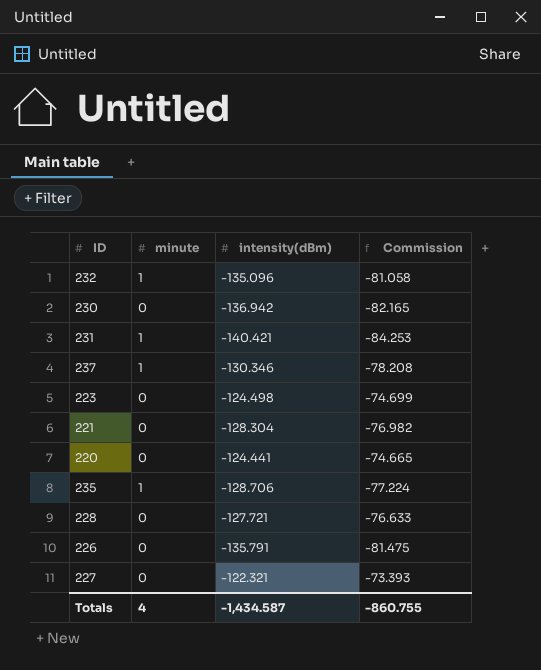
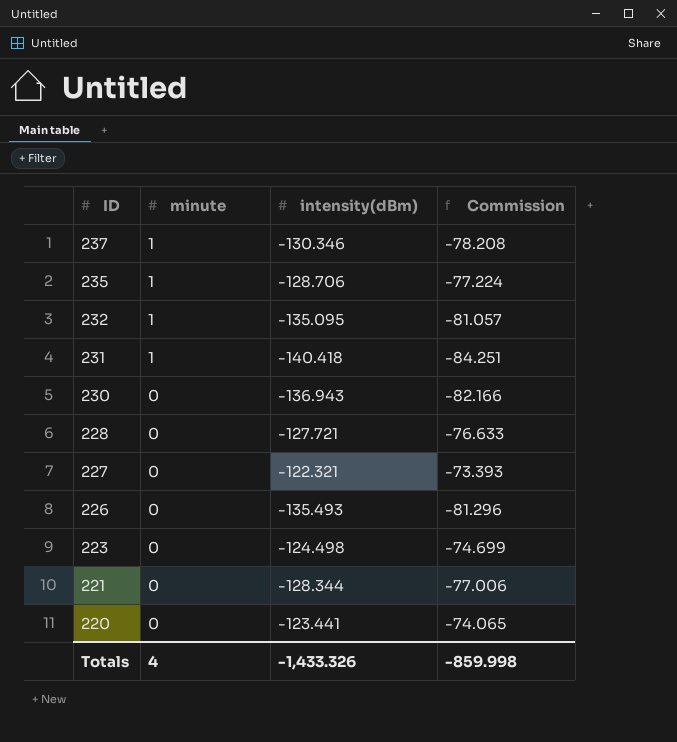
row order: none -> ID descending
232 | intensity(dBm): -135.096 -> -135.095
232 | Commission: -81.058 -> -81.057
231 | intensity(dBm): -140.421 -> -140.418
231 | Commission: -84.253 -> -84.251
230 | intensity(dBm): -136.942 -> -136.943
230 | Commission: -82.165 -> -82.166
226 | intensity(dBm): -135.791 -> -135.493
226 | Commission: -81.475 -> -81.296
221 | intensity(dBm): -128.304 -> -128.344
221 | Commission: -76.982 -> -77.006
220 | intensity(dBm): -124.441 -> -123.441
220 | Commission: -74.665 -> -74.065
Totals | intensity(dBm): -1,434.587 -> -1,433.326
Totals | Commission: -860.755 -> -859.998

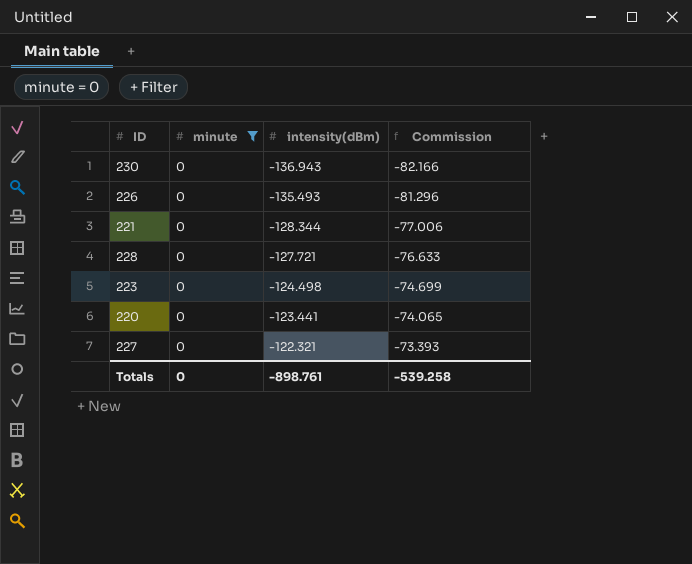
filter: none -> minute = 0
row order: ID descending -> intensity(dBm) ascending
Totals | minute: 4 -> 0
Totals | intensity(dBm): -1,433.326 -> -898.761
Totals | Commission: -859.998 -> -539.258

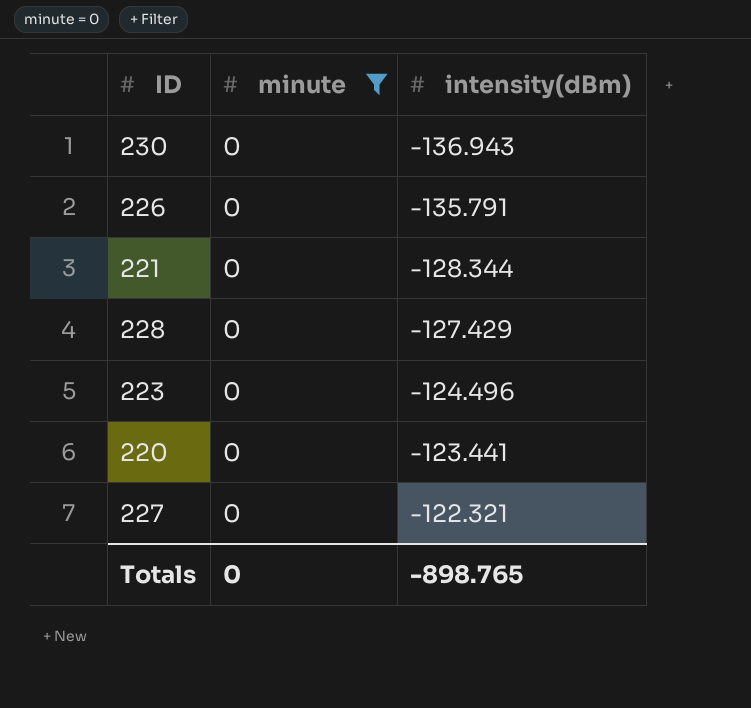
column Commission | formula: [intensity(dBm)] * 0.6 -> none
226 | intensity(dBm): -135.493 -> -135.791
228 | intensity(dBm): -127.721 -> -127.429
223 | intensity(dBm): -124.498 -> -124.496
Totals | intensity(dBm): -898.761 -> -898.765

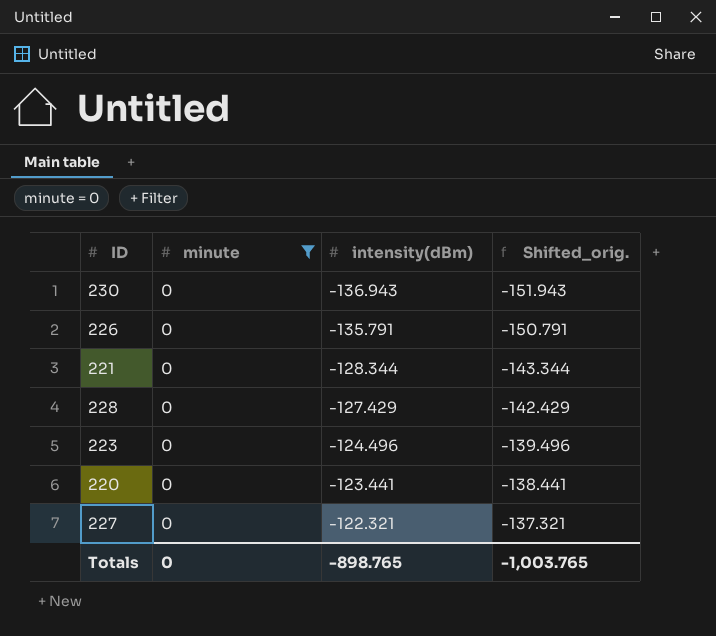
column Shifted_orig. | formula: none -> [intensity(dBm)] - 15

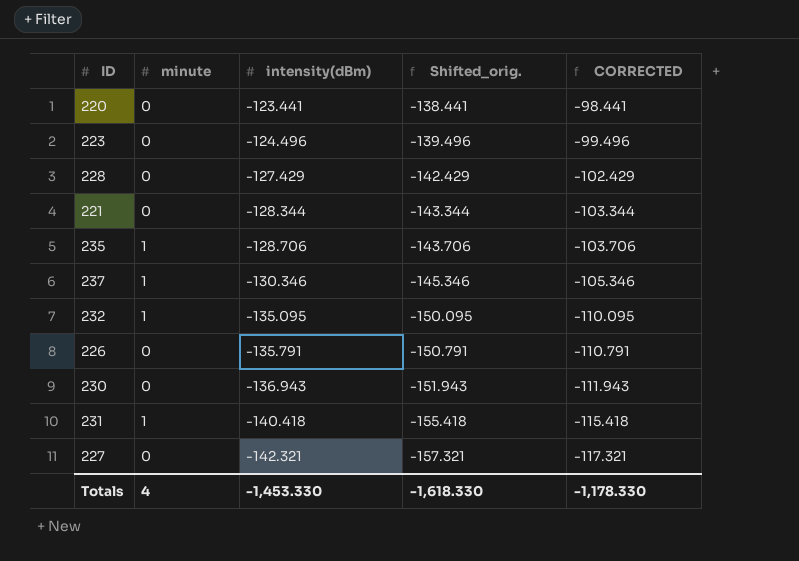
filter: minute = 0 -> none
row order: intensity(dBm) ascending -> intensity(dBm) descending
column CORRECTED | formula: none -> [intensity(dBm)] + 25
227 | intensity(dBm): -122.321 -> -142.321
227 | Shifted_orig.: -137.321 -> -157.321
Totals | minute: 0 -> 4
Totals | intensity(dBm): -898.765 -> -1,453.330
Totals | Shifted_orig.: -1,003.765 -> -1,618.330

